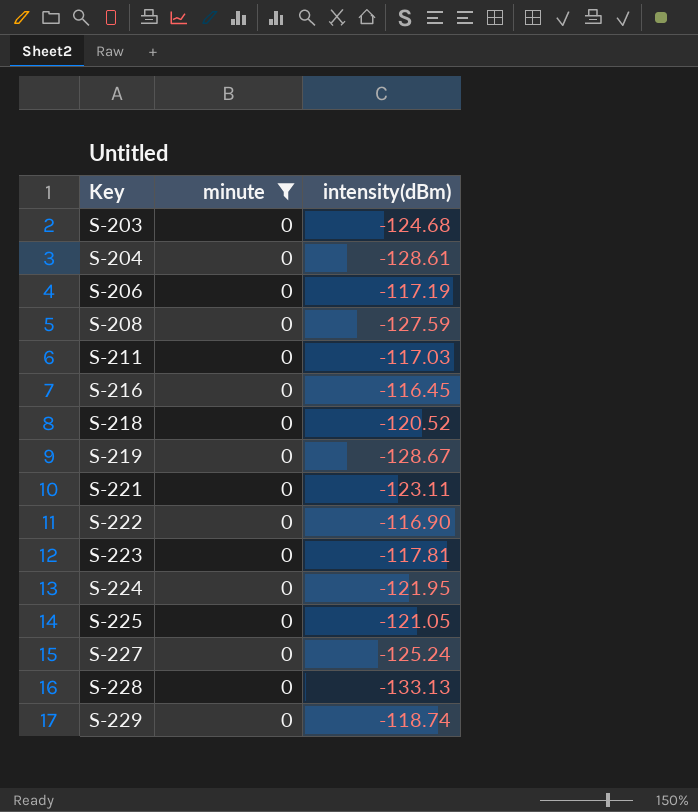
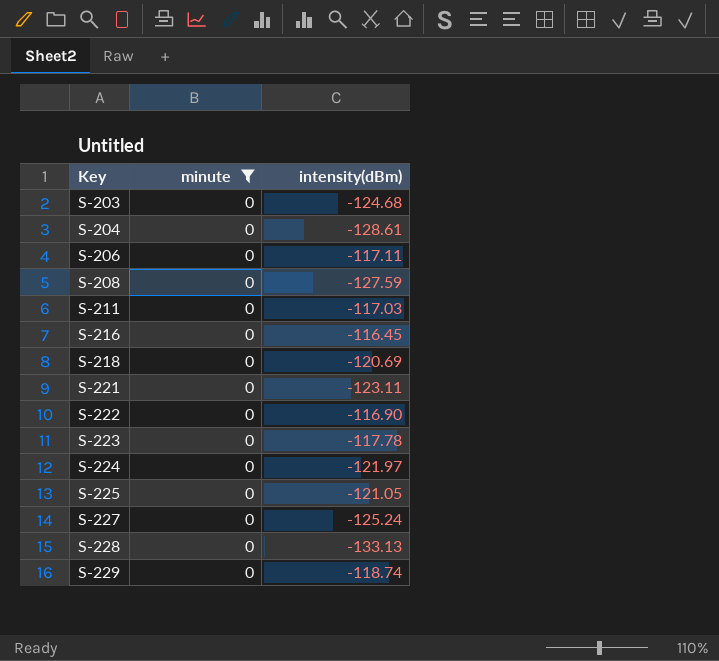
row S-219: 0 | -128.67 -> none
S-206 | intensity(dBm): -117.19 -> -117.11
S-218 | intensity(dBm): -120.52 -> -120.69
S-223 | intensity(dBm): -117.81 -> -117.78
S-224 | intensity(dBm): -121.95 -> -121.97

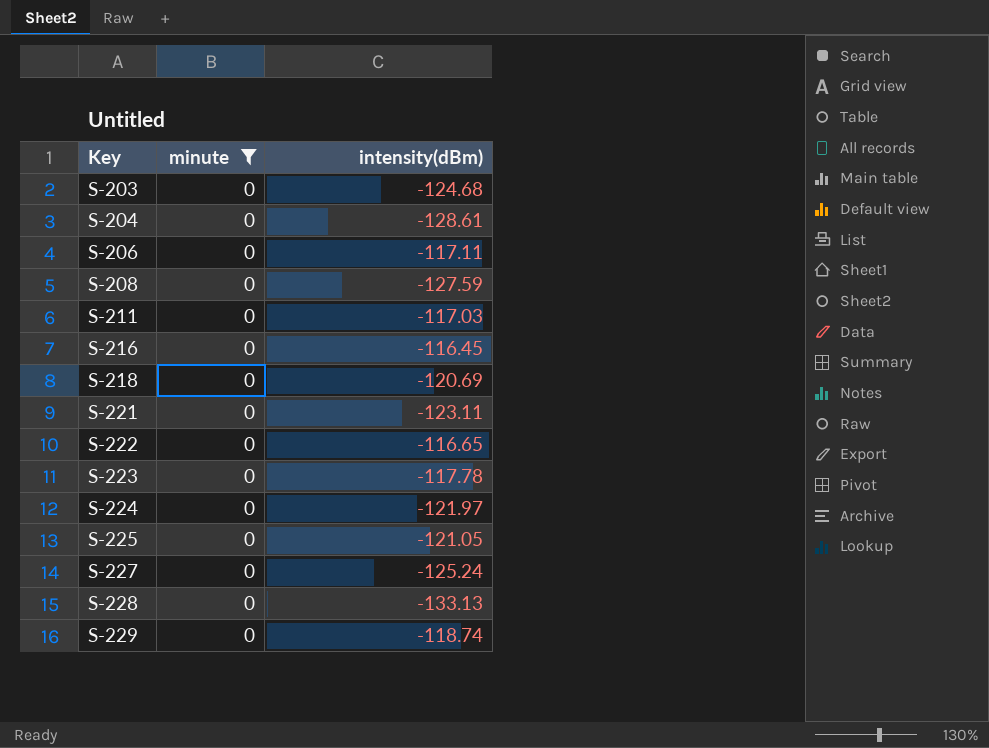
S-222 | intensity(dBm): -116.90 -> -116.65

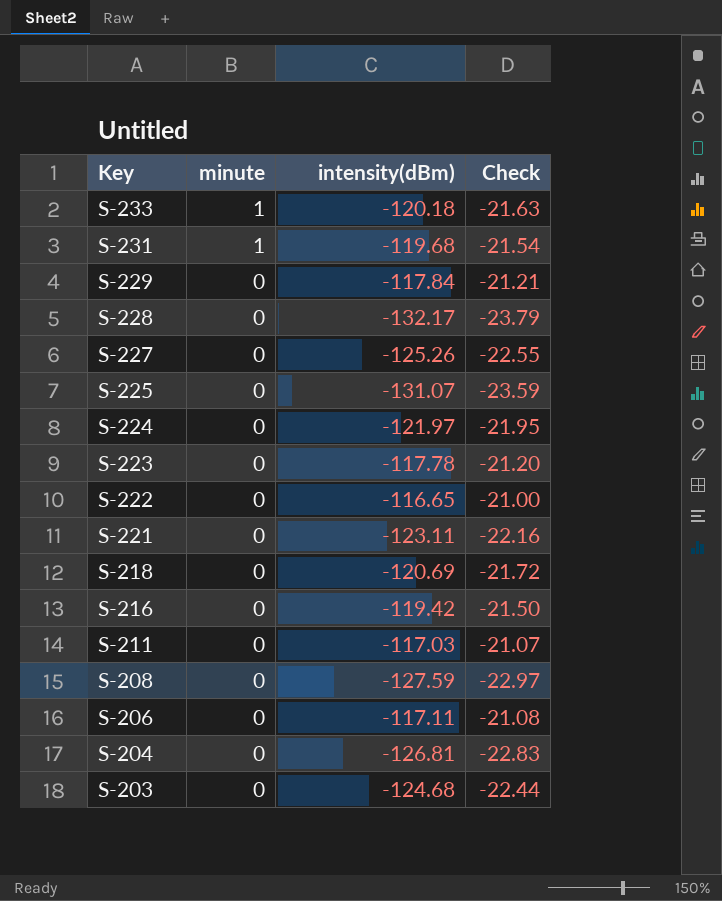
filter: minute = 0 -> none
row order: Key ascending -> Key descending
column Check | formula: none -> [intensity(dBm)] * 0.18
S-229 | intensity(dBm): -118.74 -> -117.84
S-228 | intensity(dBm): -133.13 -> -132.17
S-227 | intensity(dBm): -125.24 -> -125.26
S-225 | intensity(dBm): -121.05 -> -131.07
S-216 | intensity(dBm): -116.45 -> -119.42
S-204 | intensity(dBm): -128.61 -> -126.81

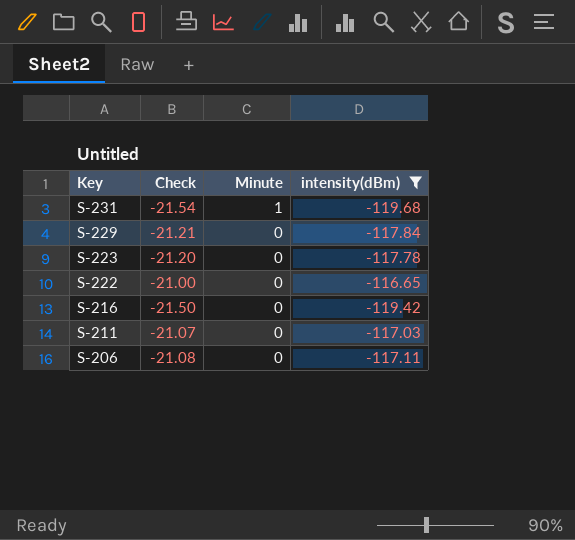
filter: none -> intensity(dBm) >= -119.68
column Check | position: 4 -> 2
column name: minute -> Minute

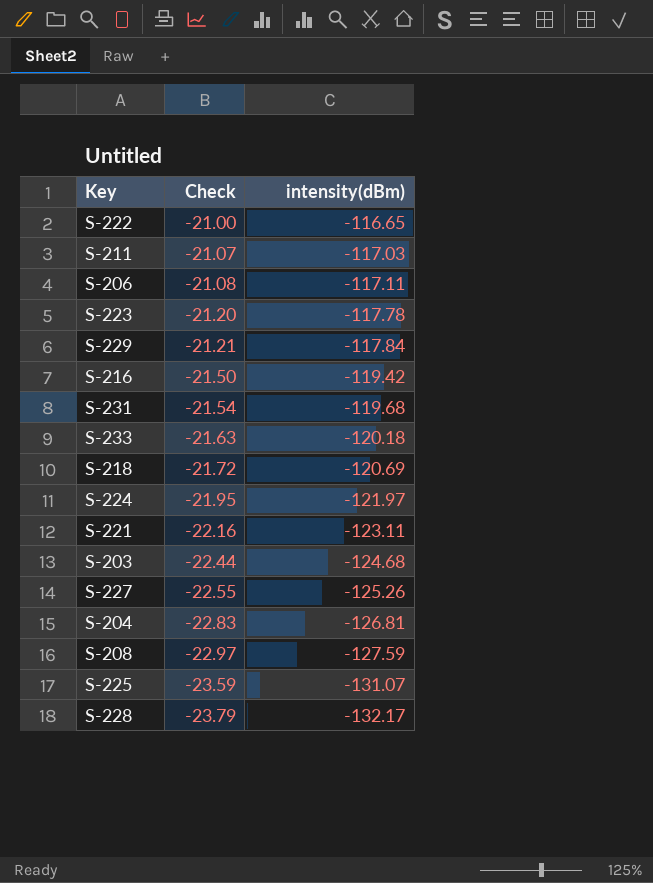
filter: intensity(dBm) >= -119.68 -> none
row order: Key descending -> Check descending
column Minute | position: 3 -> none

